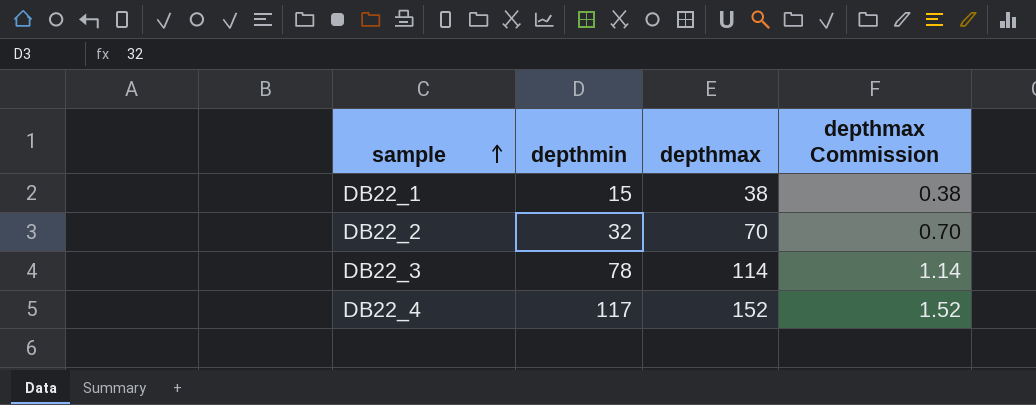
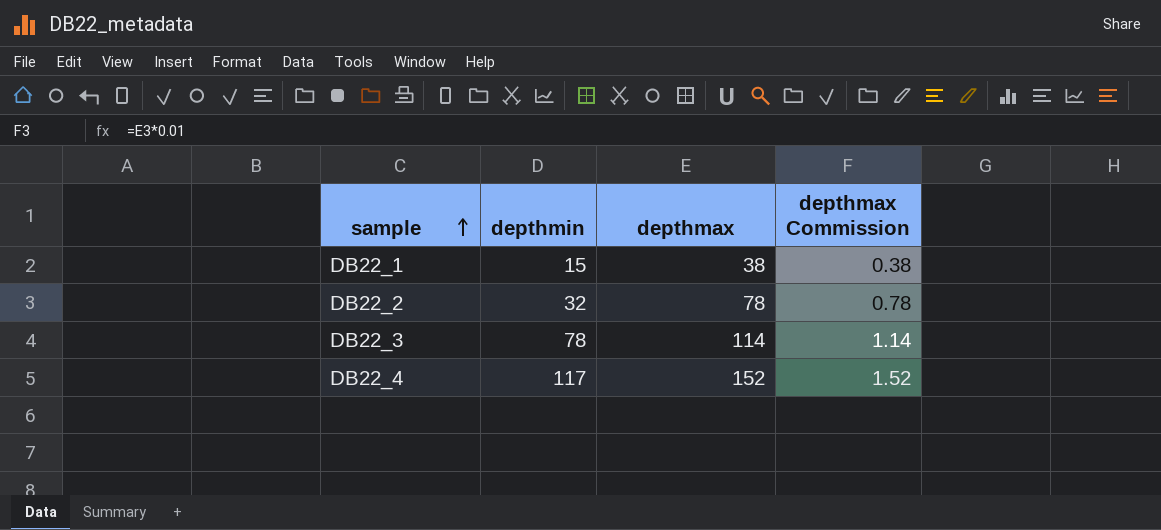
DB22_2 | depthmax: 70 -> 78
DB22_2 | depthmax Commission: 0.70 -> 0.78

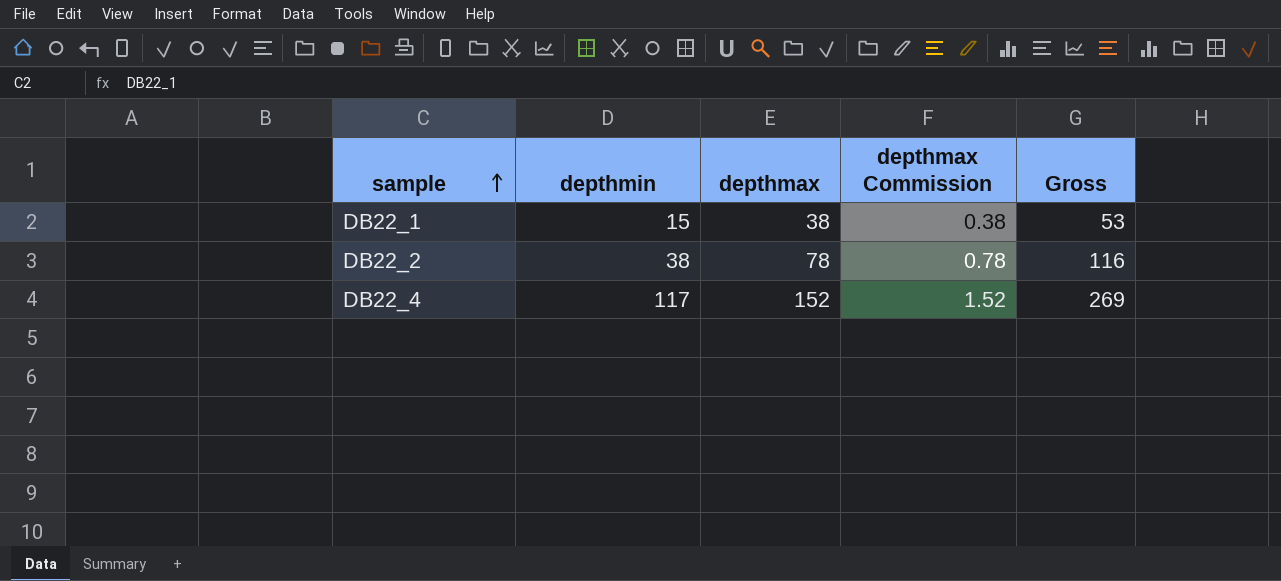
column Gross | formula: none -> [depthmin] + [depthmax]
row DB22_3: 78 | 114 | 1.14 -> none
DB22_2 | depthmin: 32 -> 38

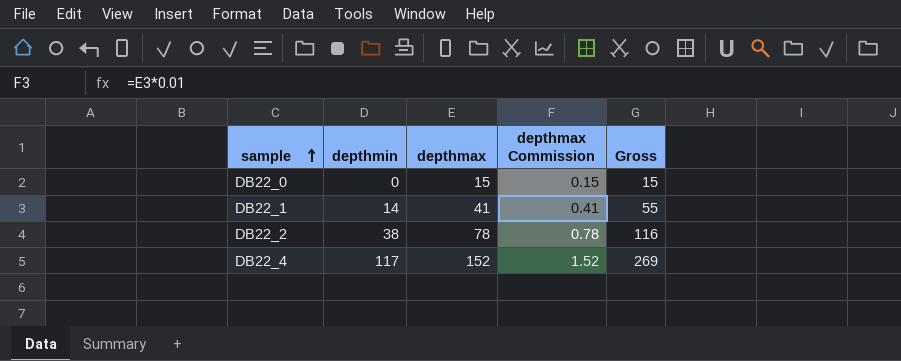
row DB22_0: none -> 0 | 15 | 0.15 | 15
DB22_1 | depthmin: 15 -> 14
DB22_1 | depthmax: 38 -> 41
DB22_1 | depthmax Commission: 0.38 -> 0.41
DB22_1 | Gross: 53 -> 55

